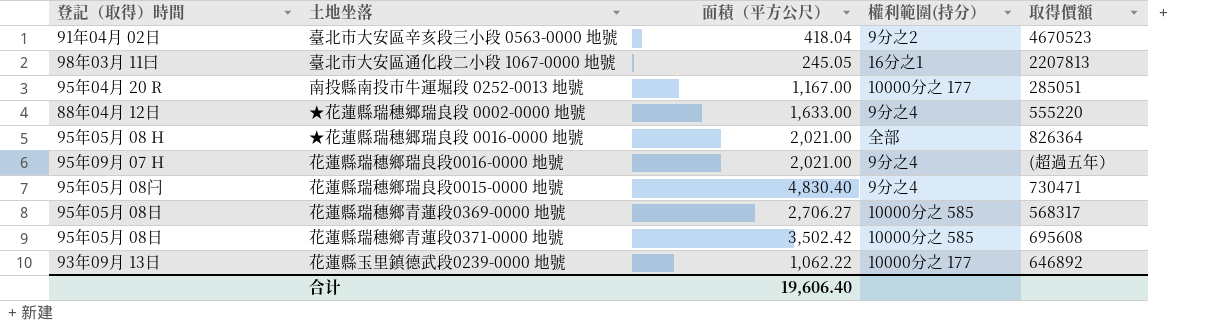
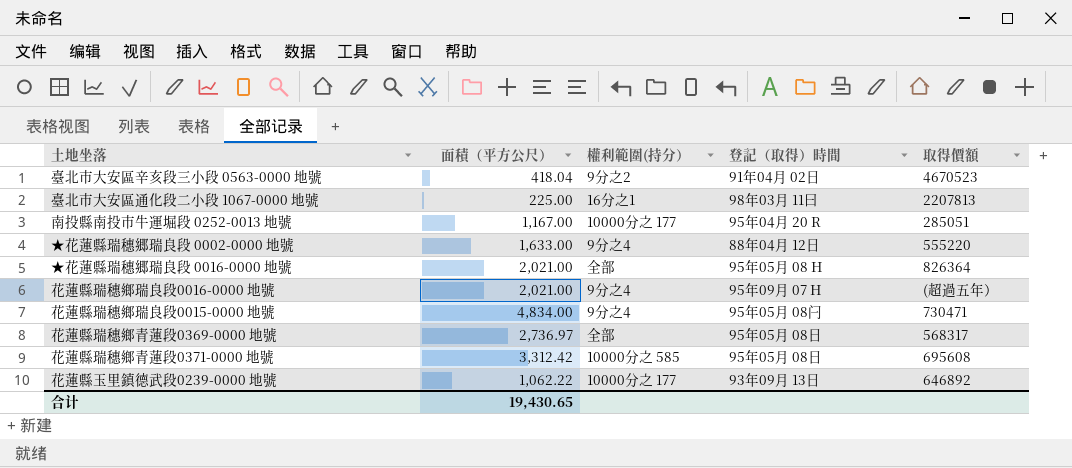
column 登記（取得）時間 | position: 1 -> 4
臺北市大安區通化段二小段 1067-0000 地號 | 面積（平方公尺）: 245.05 -> 225.00
花蓮縣瑞穗鄉瑞良段0015-0000 地號 | 面積（平方公尺）: 4,830.40 -> 4,834.00
花蓮縣瑞穗鄉青蓮段0369-0000 地號 | 面積（平方公尺）: 2,706.27 -> 2,736.97
花蓮縣瑞穗鄉青蓮段0369-0000 地號 | 權利範圍(持分）: 10000分之 585 -> 全部
花蓮縣瑞穗鄉青蓮段0371-0000 地號 | 面積（平方公尺）: 3,502.42 -> 3,312.42
合计 | 面積（平方公尺）: 19,606.40 -> 19,430.65

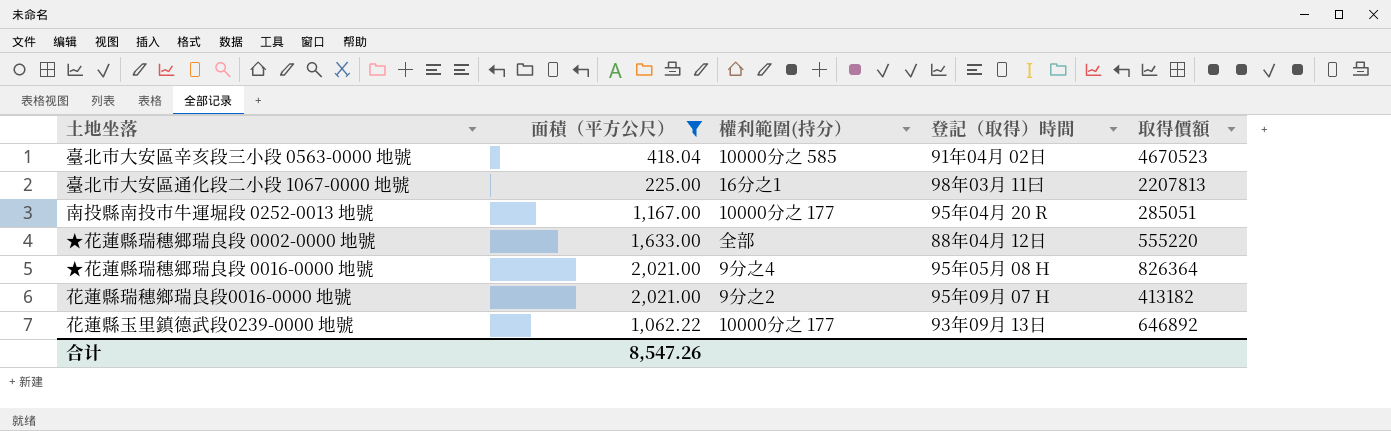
filter: none -> 面積（平方公尺） <= 2,021.00
臺北市大安區辛亥段三小段 0563-0000 地號 | 權利範圍(持分）: 9分之2 -> 10000分之 585
★花蓮縣瑞穗郷瑞良段 0002-0000 地號 | 權利範圍(持分）: 9分之4 -> 全部
★花蓮縣瑞穗郷瑞良段 0016-0000 地號 | 權利範圍(持分）: 全部 -> 9分之4
花蓮縣瑞穗鄉瑞良段0016-0000 地號 | 權利範圍(持分）: 9分之4 -> 9分之2
花蓮縣瑞穗鄉瑞良段0016-0000 地號 | 取得價額: (超過五年） -> 413182
合计 | 面積（平方公尺）: 19,430.65 -> 8,547.26

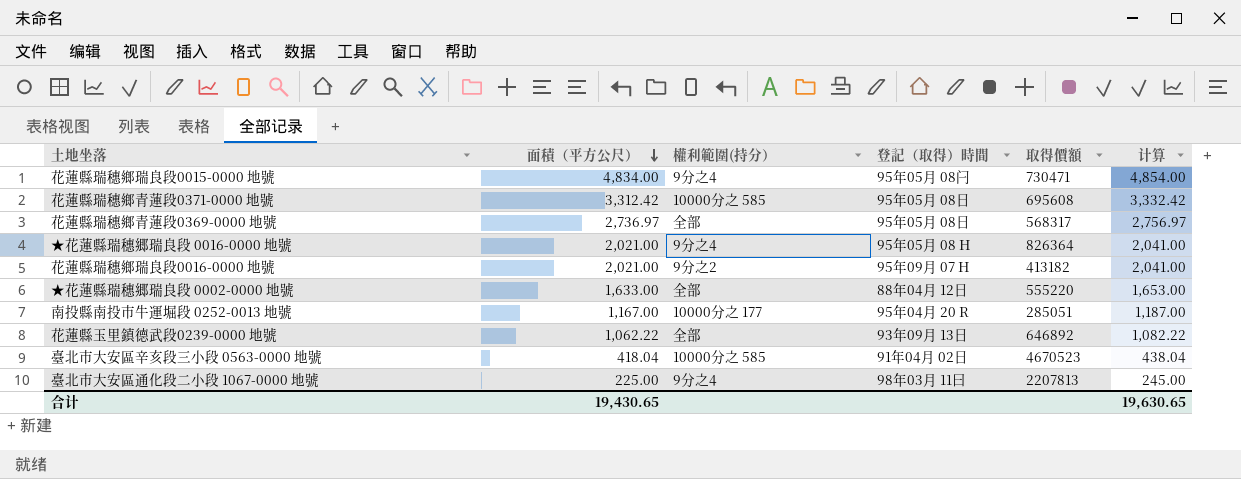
filter: 面積（平方公尺） <= 2,021.00 -> none
row order: none -> 面積（平方公尺） descending
column 计算 | formula: none -> [面積（平方公尺）] + 20
花蓮縣玉里鎮德武段0239-0000 地號 | 權利範圍(持分）: 10000分之 177 -> 全部
臺北市大安區通化段二小段 1067-0000 地號 | 權利範圍(持分）: 16分之1 -> 9分之4
合计 | 面積（平方公尺）: 8,547.26 -> 19,430.65

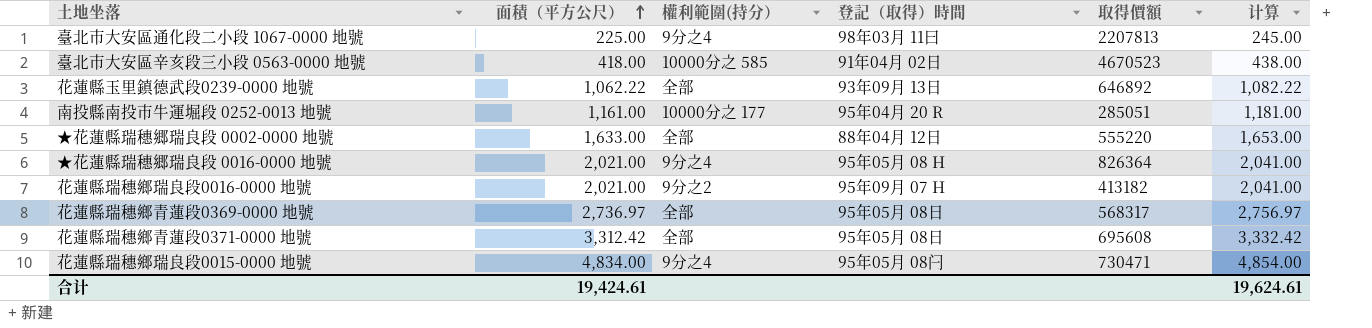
row order: 面積（平方公尺） descending -> 面積（平方公尺） ascending
臺北市大安區辛亥段三小段 0563-0000 地號 | 面積（平方公尺）: 418.04 -> 418.00
臺北市大安區辛亥段三小段 0563-0000 地號 | 计算: 438.04 -> 438.00
南投縣南投市牛運堀段 0252-0013 地號 | 面積（平方公尺）: 1,167.00 -> 1,161.00
南投縣南投市牛運堀段 0252-0013 地號 | 计算: 1,187.00 -> 1,181.00
花蓮縣瑞穗鄉青蓮段0371-0000 地號 | 權利範圍(持分）: 10000分之 585 -> 全部
合计 | 面積（平方公尺）: 19,430.65 -> 19,424.61
合计 | 计算: 19,630.65 -> 19,624.61

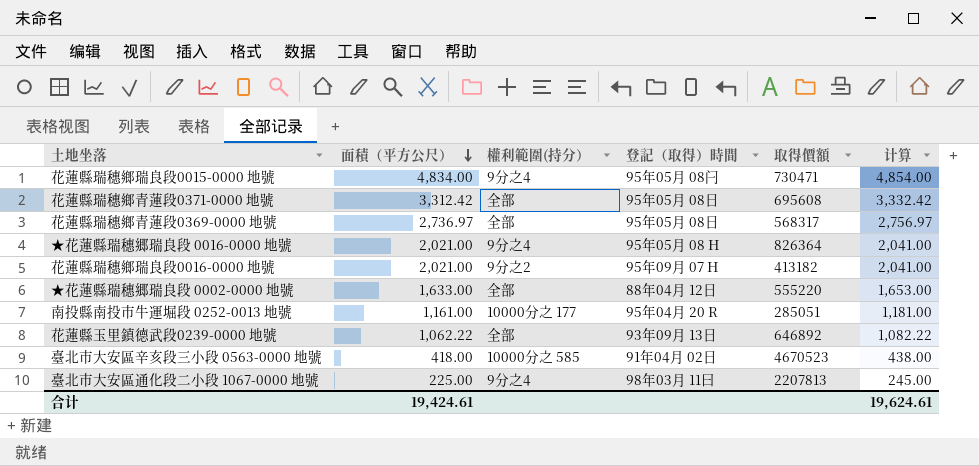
row order: 面積（平方公尺） ascending -> 面積（平方公尺） descending

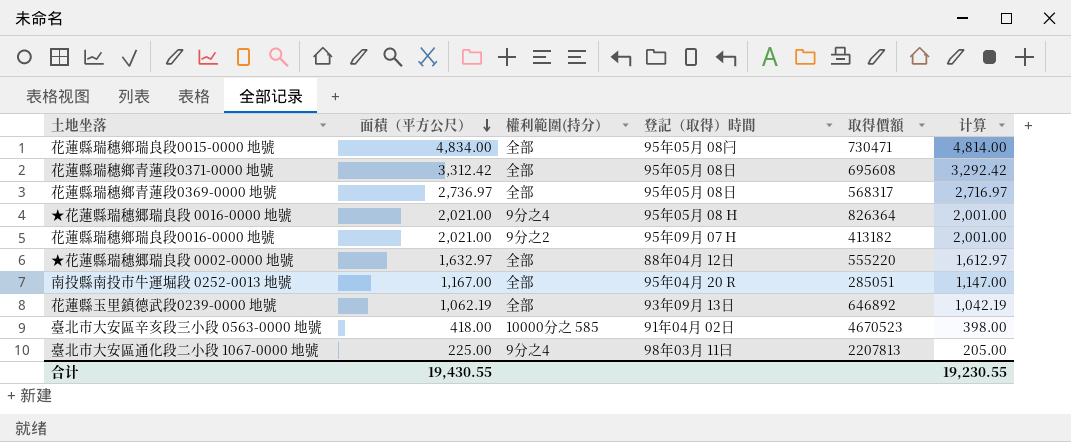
column 计算 | formula: [面積（平方公尺）] + 20 -> [面積（平方公尺）] - 20
花蓮縣瑞穗鄉瑞良段0015-0000 地號 | 權利範圍(持分）: 9分之4 -> 全部
★花蓮縣瑞穗郷瑞良段 0002-0000 地號 | 面積（平方公尺）: 1,633.00 -> 1,632.97
南投縣南投市牛運堀段 0252-0013 地號 | 面積（平方公尺）: 1,161.00 -> 1,167.00
南投縣南投市牛運堀段 0252-0013 地號 | 權利範圍(持分）: 10000分之 177 -> 全部
花蓮縣玉里鎮德武段0239-0000 地號 | 面積（平方公尺）: 1,062.22 -> 1,062.19
合计 | 面積（平方公尺）: 19,424.61 -> 19,430.55
合计 | 计算: 19,624.61 -> 19,230.55

